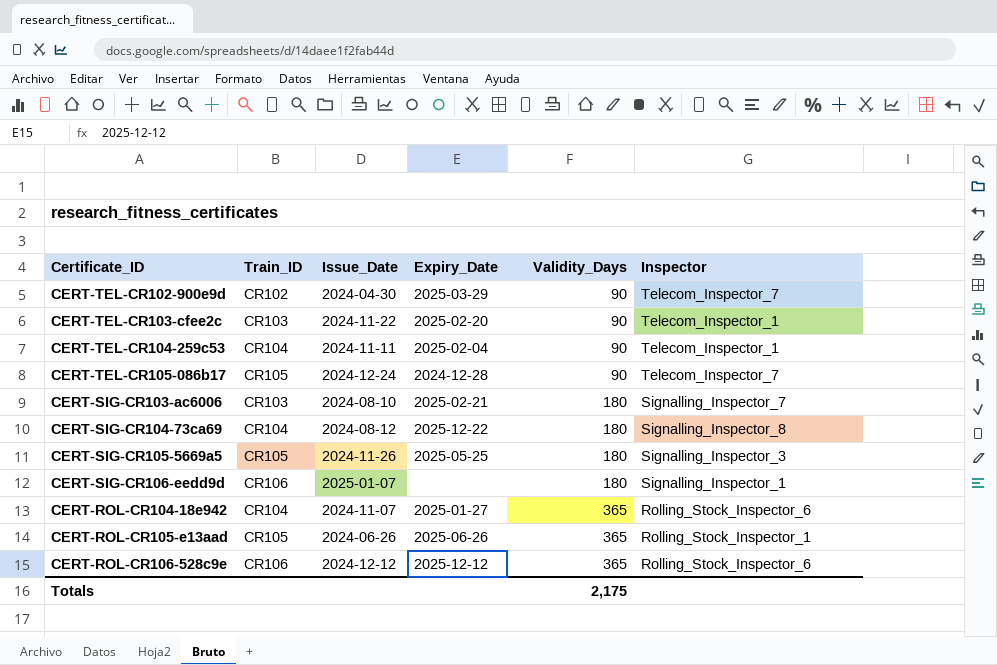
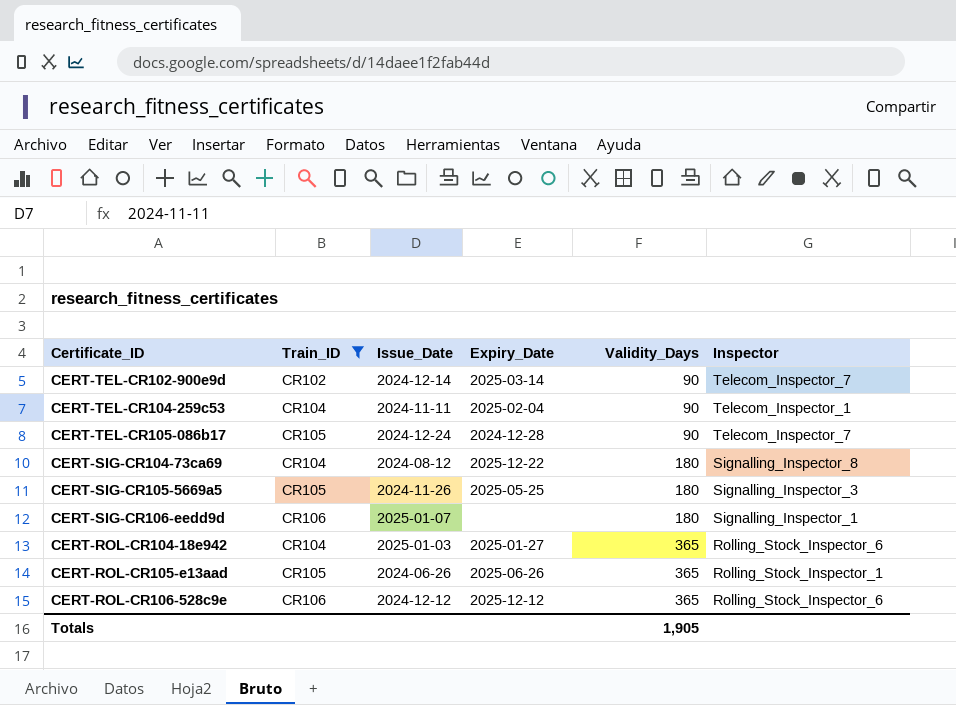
filter: none -> Train_ID != CR103
CERT-TEL-CR102-900e9d | Issue_Date: 2024-04-30 -> 2024-12-14
CERT-TEL-CR102-900e9d | Expiry_Date: 2025-03-29 -> 2025-03-14
CERT-ROL-CR104-18e942 | Issue_Date: 2024-11-07 -> 2025-01-03
Totals | Validity_Days: 2,175 -> 1,905

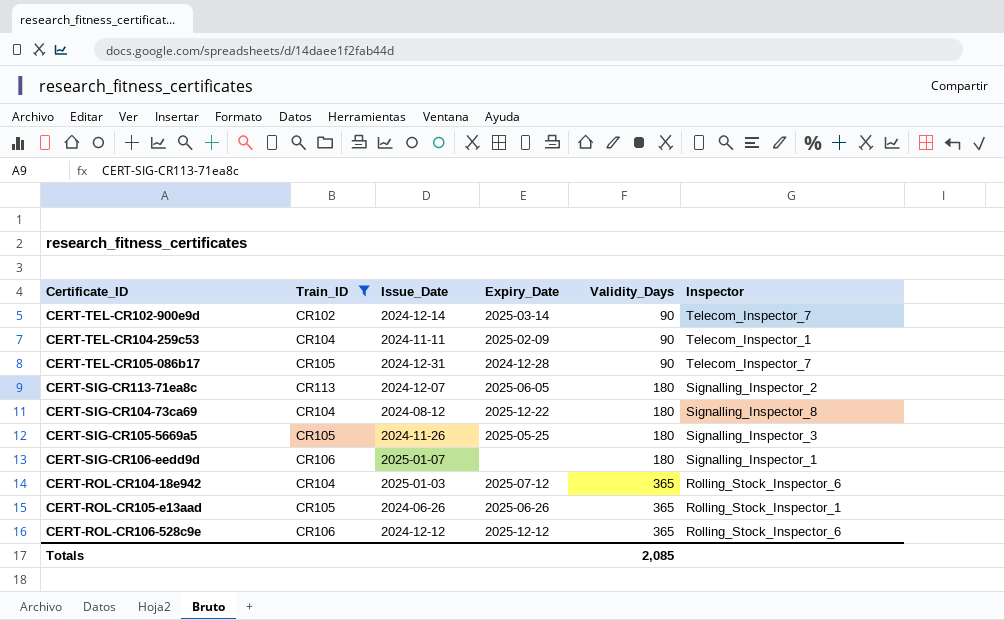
CERT-TEL-CR104-259c53 | Expiry_Date: 2025-02-04 -> 2025-02-09
CERT-TEL-CR105-086b17 | Issue_Date: 2024-12-24 -> 2024-12-31
row CERT-SIG-CR113-71ea8c: none -> CR113 | 2024-12-07 | 2025-06-05 | 180 | Signalling_Inspector_2
CERT-ROL-CR104-18e942 | Expiry_Date: 2025-01-27 -> 2025-07-12
Totals | Validity_Days: 1,905 -> 2,085

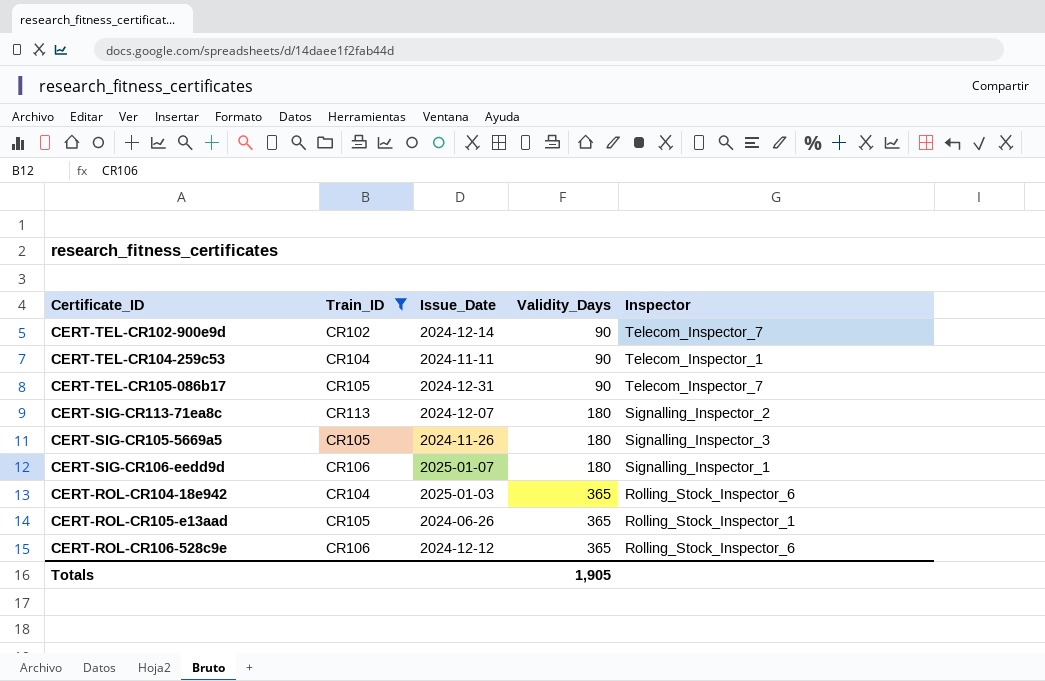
column Expiry_Date | position: 4 -> none
row CERT-SIG-CR104-73ca69: CR104 | 2024-08-12 | 2025-12-22 | 180 | Signalling_Inspector_8 -> none
Totals | Validity_Days: 2,085 -> 1,905

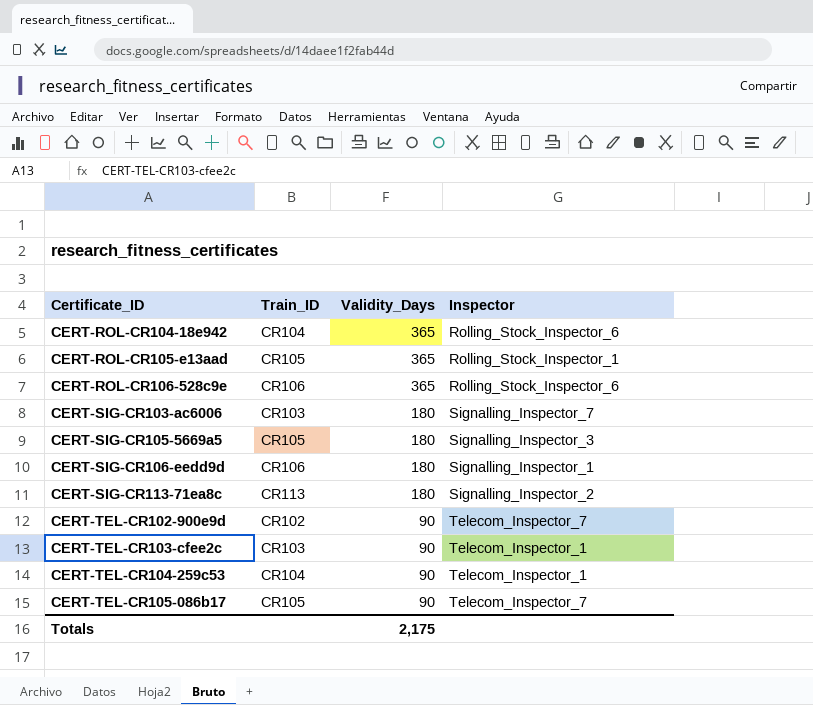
filter: Train_ID != CR103 -> none
row order: Validity_Days ascending -> Certificate_ID ascending
column Issue_Date | position: 3 -> none
Totals | Validity_Days: 1,905 -> 2,175

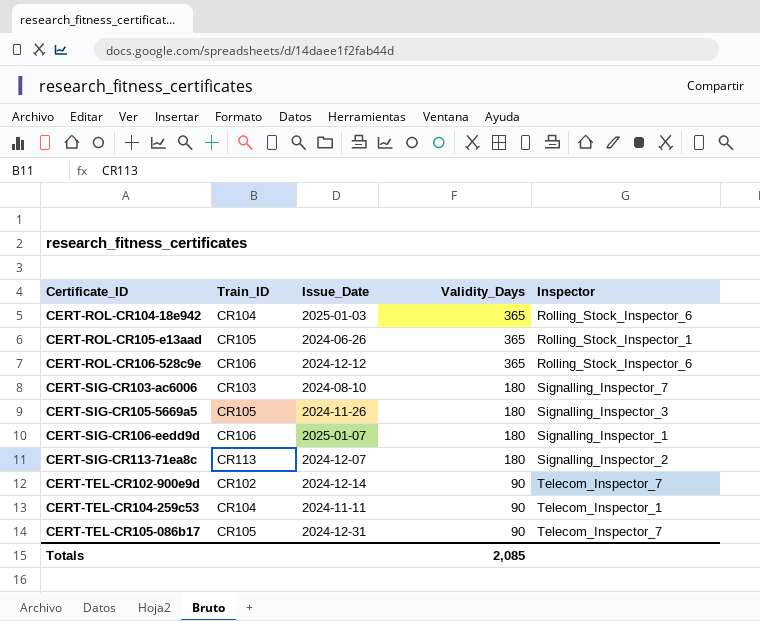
column Issue_Date | position: none -> 3
row CERT-TEL-CR103-cfee2c: CR103 | 90 | Telecom_Inspector_1 -> none
Totals | Validity_Days: 2,175 -> 2,085

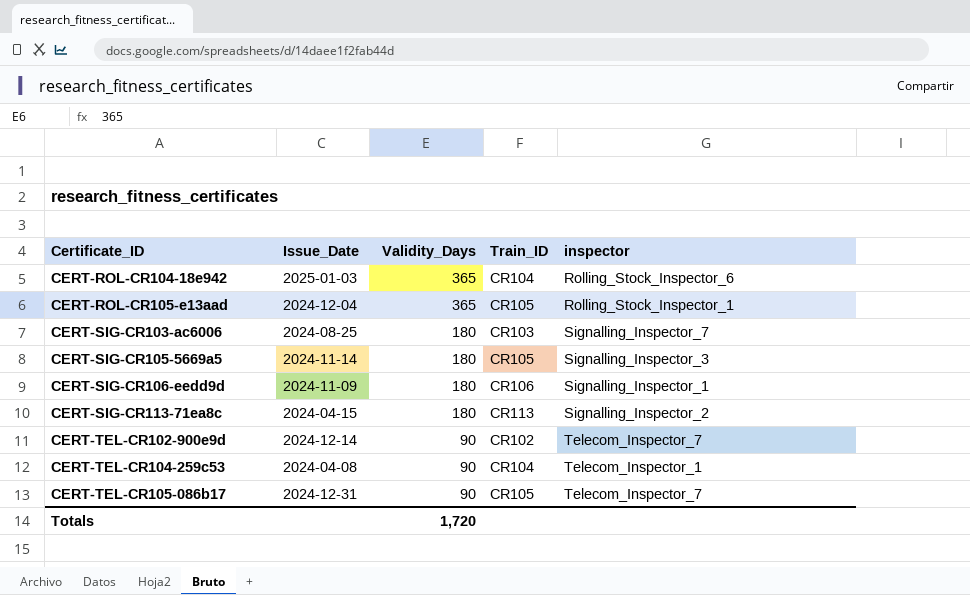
column Train_ID | position: 2 -> 4
column name: Inspector -> inspector
row CERT-ROL-CR106-528c9e: CR106 | 2024-12-12 | 365 | Rolling_Stock_Inspector_6 -> none
CERT-ROL-CR105-e13aad | Issue_Date: 2024-06-26 -> 2024-12-04
CERT-SIG-CR103-ac6006 | Issue_Date: 2024-08-10 -> 2024-08-25
CERT-SIG-CR105-5669a5 | Issue_Date: 2024-11-26 -> 2024-11-14
CERT-SIG-CR106-eedd9d | Issue_Date: 2025-01-07 -> 2024-11-09
CERT-SIG-CR113-71ea8c | Issue_Date: 2024-12-07 -> 2024-04-15
CERT-TEL-CR104-259c53 | Issue_Date: 2024-11-11 -> 2024-04-08
Totals | Validity_Days: 2,085 -> 1,720

